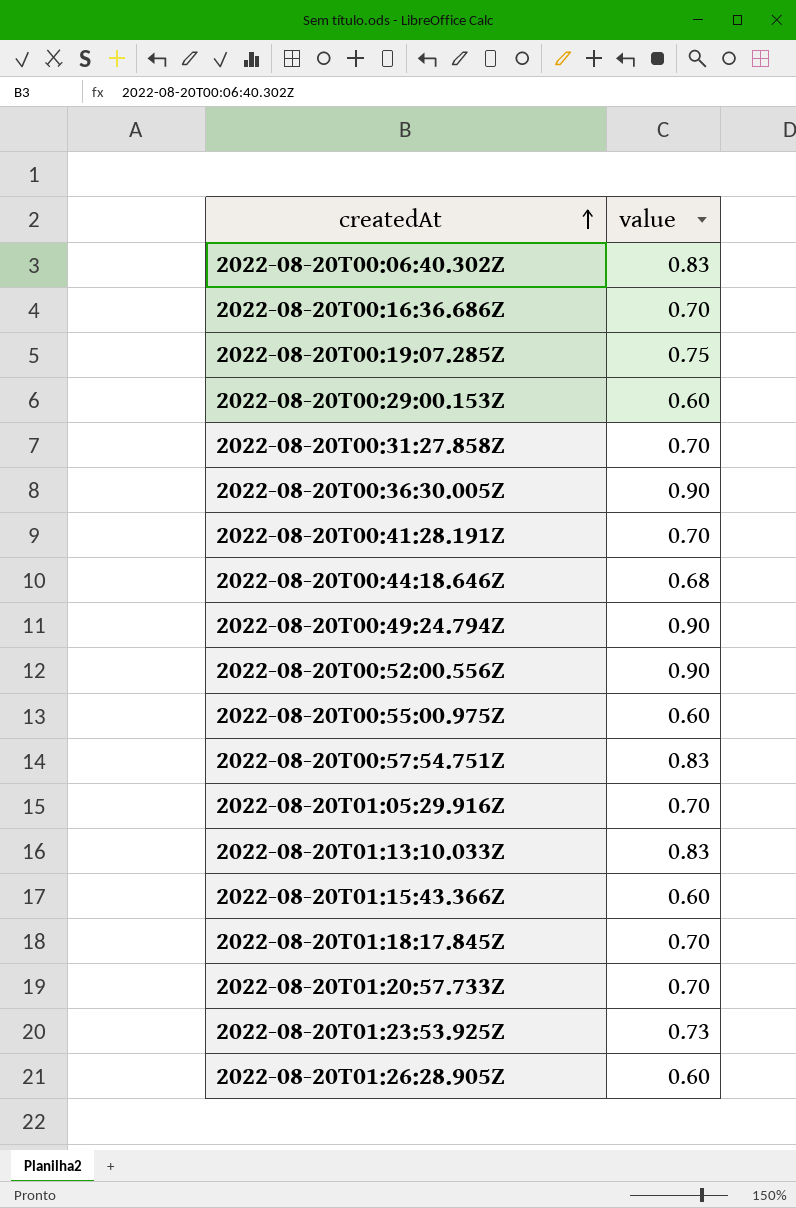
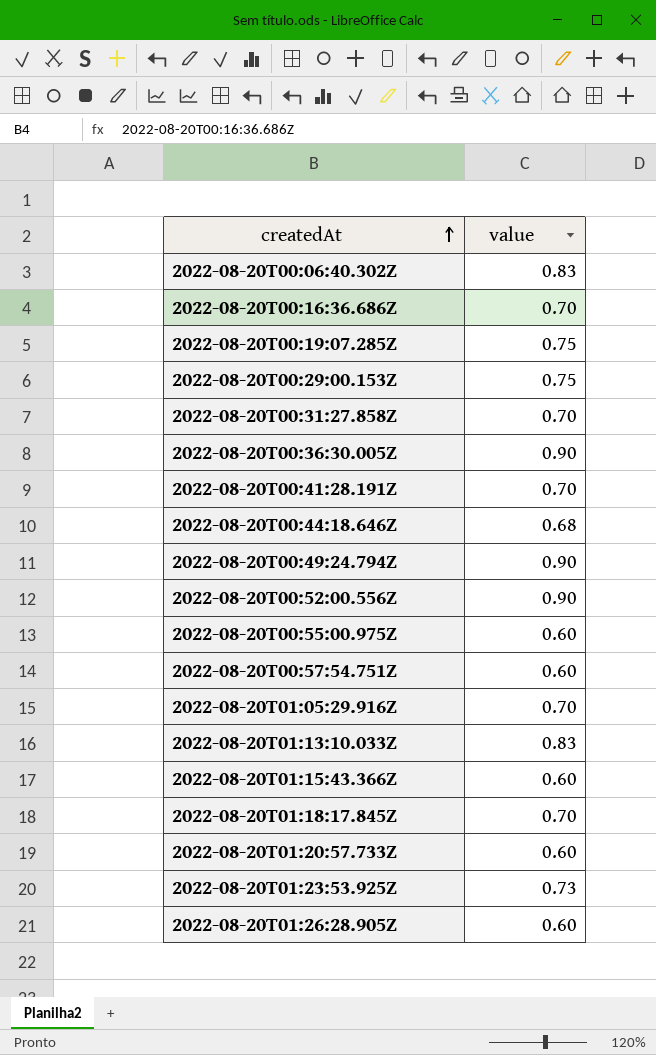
2022-08-20T00:29:00.153Z | value: 0.60 -> 0.75
2022-08-20T00:57:54.751Z | value: 0.83 -> 0.60
2022-08-20T01:20:57.733Z | value: 0.70 -> 0.60

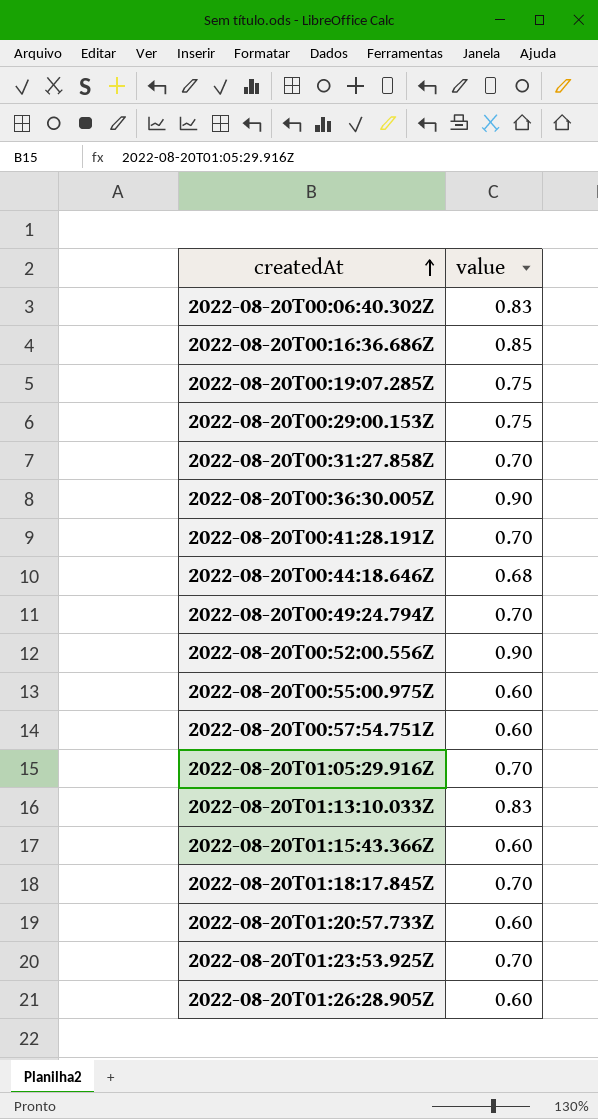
2022-08-20T00:16:36.686Z | value: 0.70 -> 0.85
2022-08-20T00:49:24.794Z | value: 0.90 -> 0.70
2022-08-20T01:23:53.925Z | value: 0.73 -> 0.70

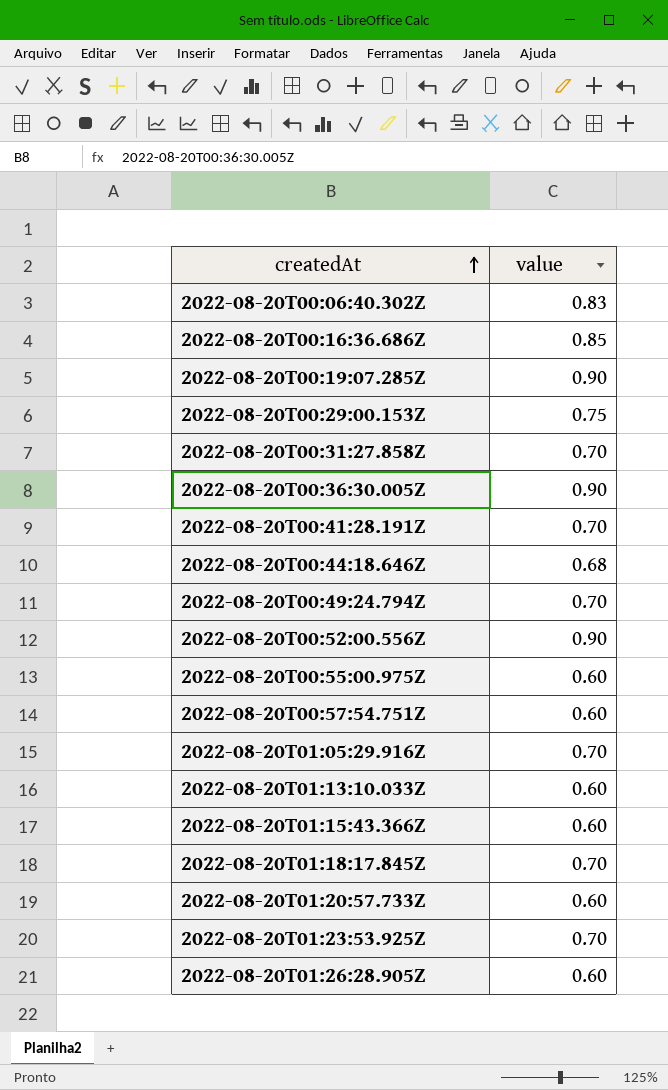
2022-08-20T00:19:07.285Z | value: 0.75 -> 0.90
2022-08-20T01:13:10.033Z | value: 0.83 -> 0.60

